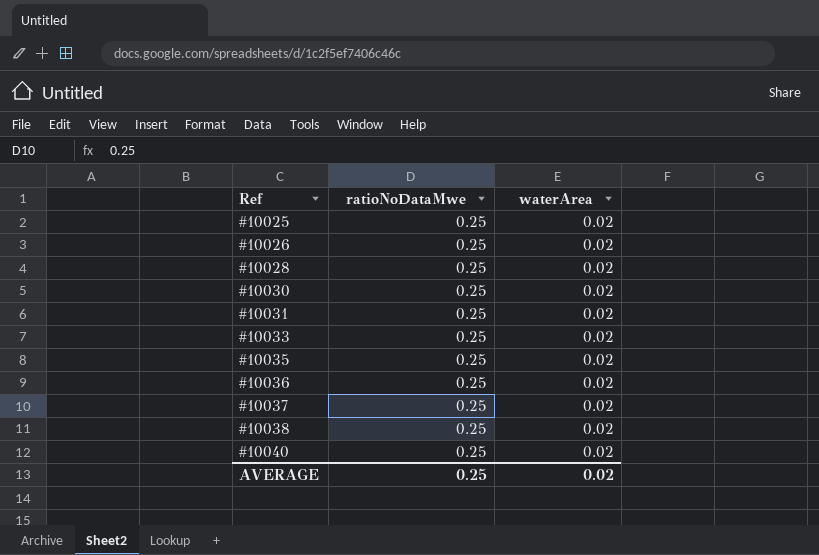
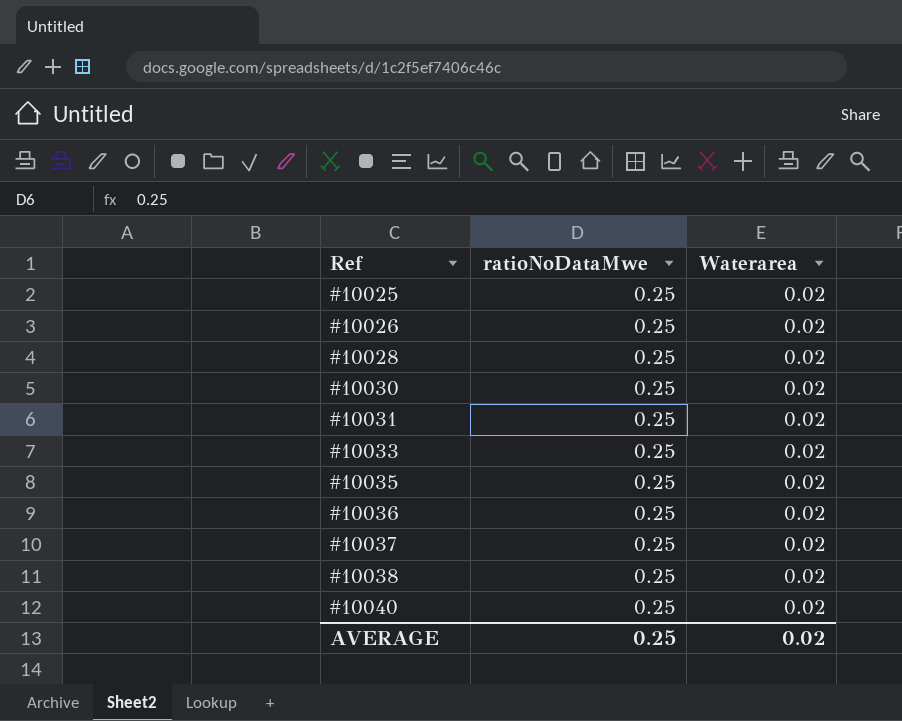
column name: waterArea -> Waterarea

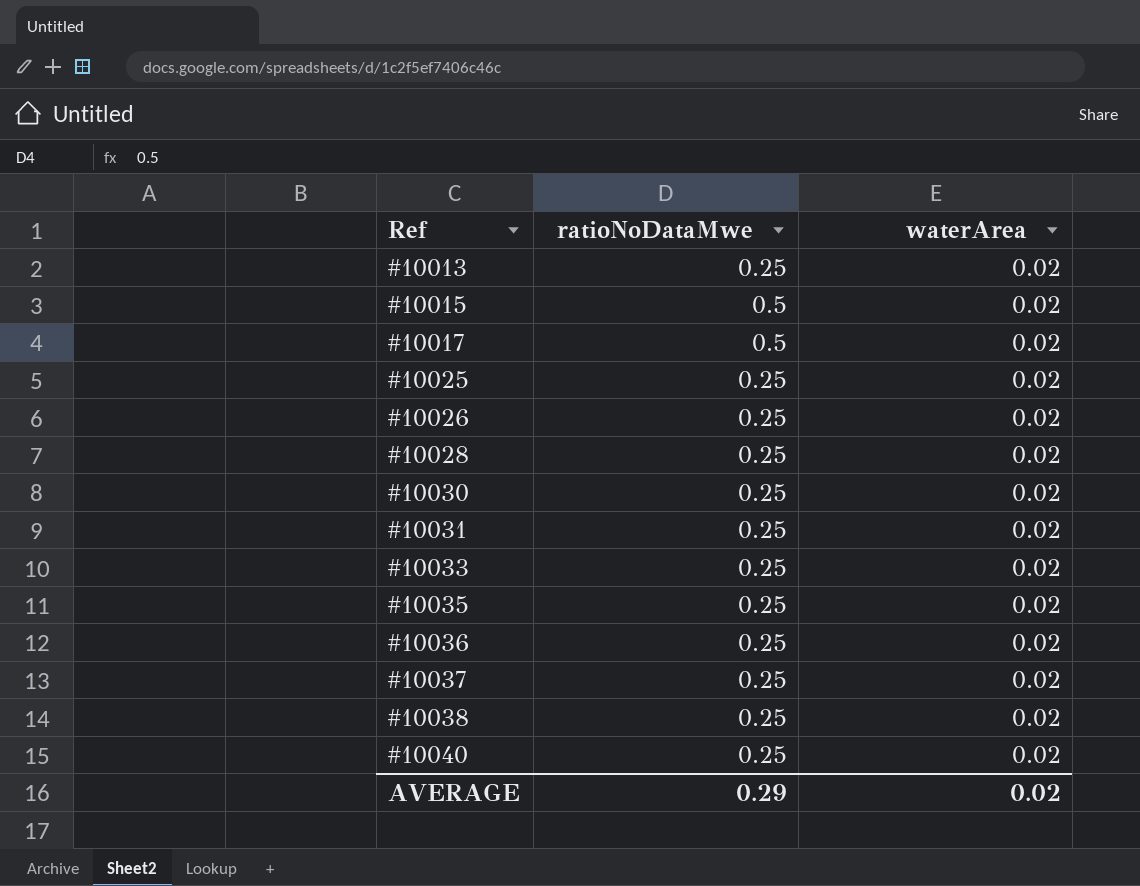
column name: Waterarea -> waterArea
row #10013: none -> 0.25 | 0.02
row #10015: none -> 0.5 | 0.02
row #10017: none -> 0.5 | 0.02
AVERAGE | ratioNoDataMwe: 0.25 -> 0.29

